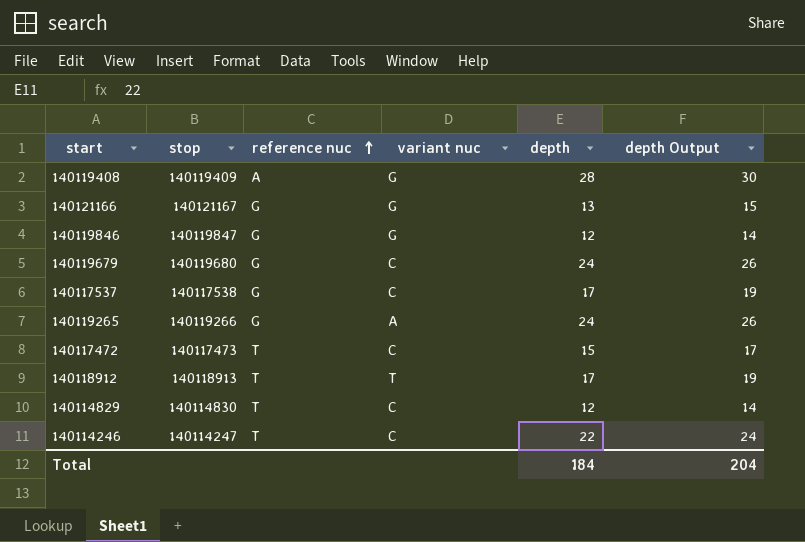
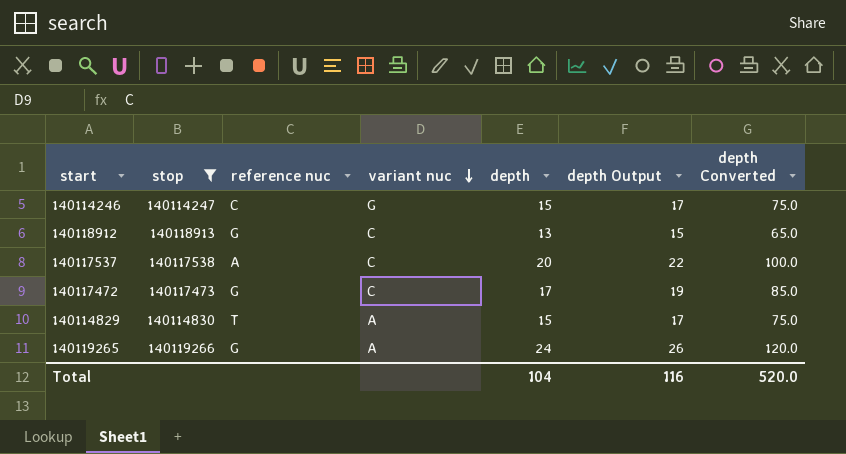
filter: none -> stop <= 140119266
row order: reference nuc ascending -> variant nuc descending
column depth Converted | formula: none -> [depth] * 5
140114246 | reference nuc: T -> C
140114246 | variant nuc: C -> G
140114246 | depth: 22 -> 15
140114246 | depth Output: 24 -> 17
140118912 | reference nuc: T -> G
140118912 | variant nuc: T -> C
140118912 | depth: 17 -> 13
140118912 | depth Output: 19 -> 15
140117537 | reference nuc: G -> A
140117537 | depth: 17 -> 20
140117537 | depth Output: 19 -> 22
140117472 | reference nuc: T -> G
140117472 | depth: 15 -> 17
140117472 | depth Output: 17 -> 19
140114829 | variant nuc: C -> A
140114829 | depth: 12 -> 15
140114829 | depth Output: 14 -> 17
Total | depth: 184 -> 104
Total | depth Output: 204 -> 116

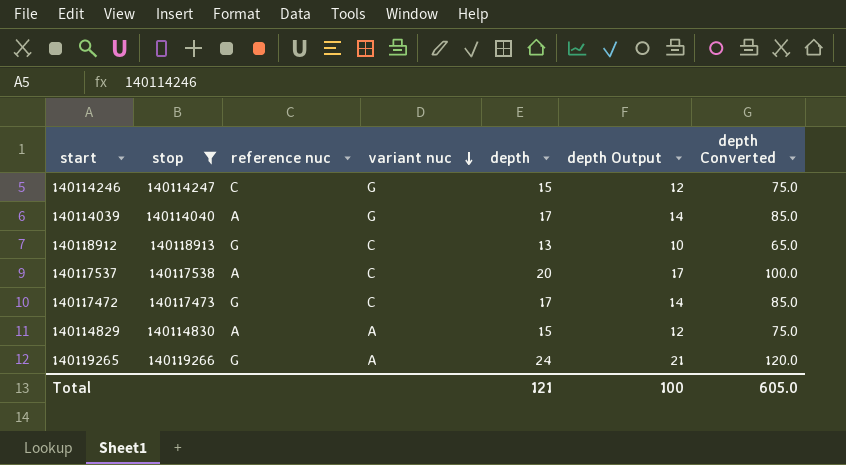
column depth Output | formula: [depth] + 2 -> [depth] - 3
row 140114039: none -> 140114040 | A | G | 17 | 14 | 85.0
140114829 | reference nuc: T -> A
Total | depth: 104 -> 121
Total | depth Output: 116 -> 100
Total | depth Converted: 520.0 -> 605.0

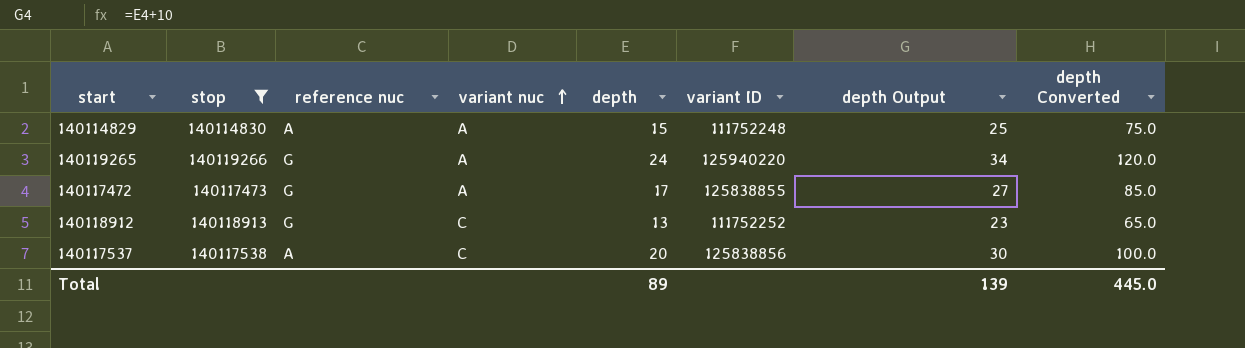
row order: variant nuc descending -> variant nuc ascending
column variant ID | position: none -> 6
column depth Output | formula: [depth] - 3 -> [depth] + 10
row 140114246: 140114247 | C | G | 15 | 12 | 75.0 -> none
row 140114039: 140114040 | A | G | 17 | 14 | 85.0 -> none
140117472 | variant nuc: C -> A
Total | depth: 121 -> 89
Total | depth Output: 100 -> 139
Total | depth Converted: 605.0 -> 445.0

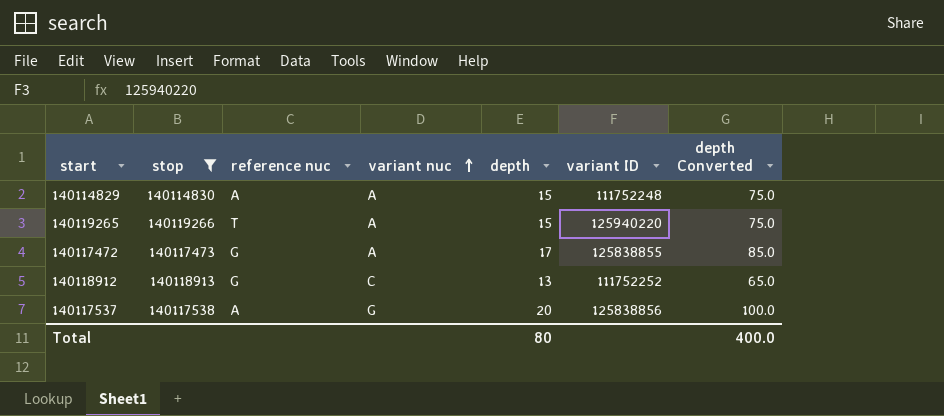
column depth Output | formula: [depth] + 10 -> none
140119265 | reference nuc: G -> T
140119265 | depth: 24 -> 15
140119265 | depth Converted: 120.0 -> 75.0
140117537 | variant nuc: C -> G
Total | depth: 89 -> 80
Total | depth Converted: 445.0 -> 400.0

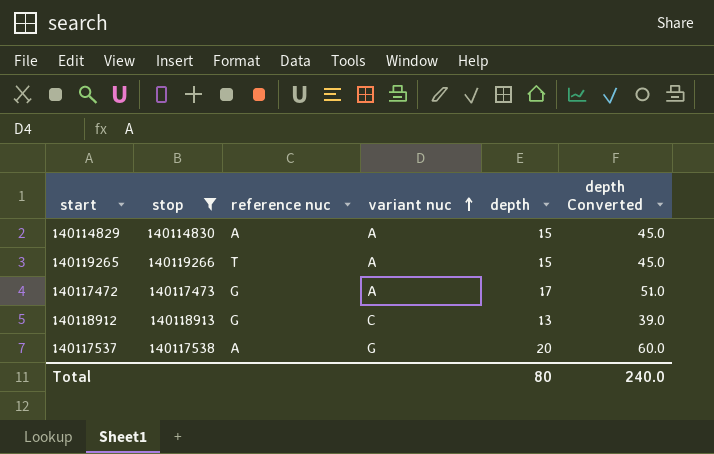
column variant ID | position: 6 -> none
column depth Converted | formula: [depth] * 5 -> [depth] * 3
Total | depth Converted: 400.0 -> 240.0

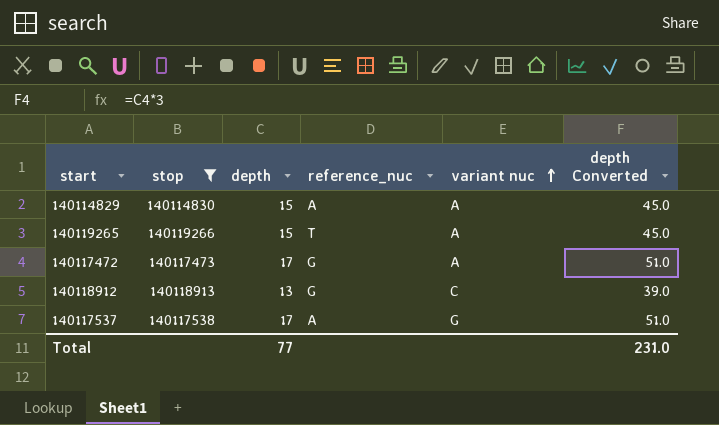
column depth | position: 5 -> 3
column name: reference nuc -> reference_nuc
140117537 | depth: 20 -> 17
140117537 | depth Converted: 60.0 -> 51.0
Total | depth: 80 -> 77
Total | depth Converted: 240.0 -> 231.0

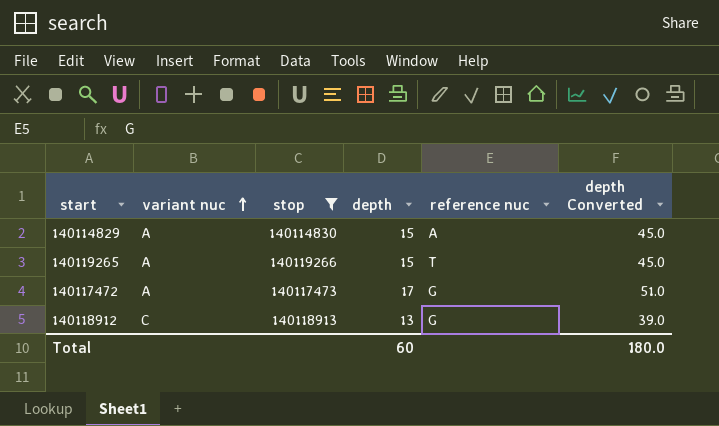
column variant nuc | position: 5 -> 2
column name: reference_nuc -> reference nuc
row 140117537: 140117538 | 17 | A | G | 51.0 -> none
Total | depth: 77 -> 60
Total | depth Converted: 231.0 -> 180.0

